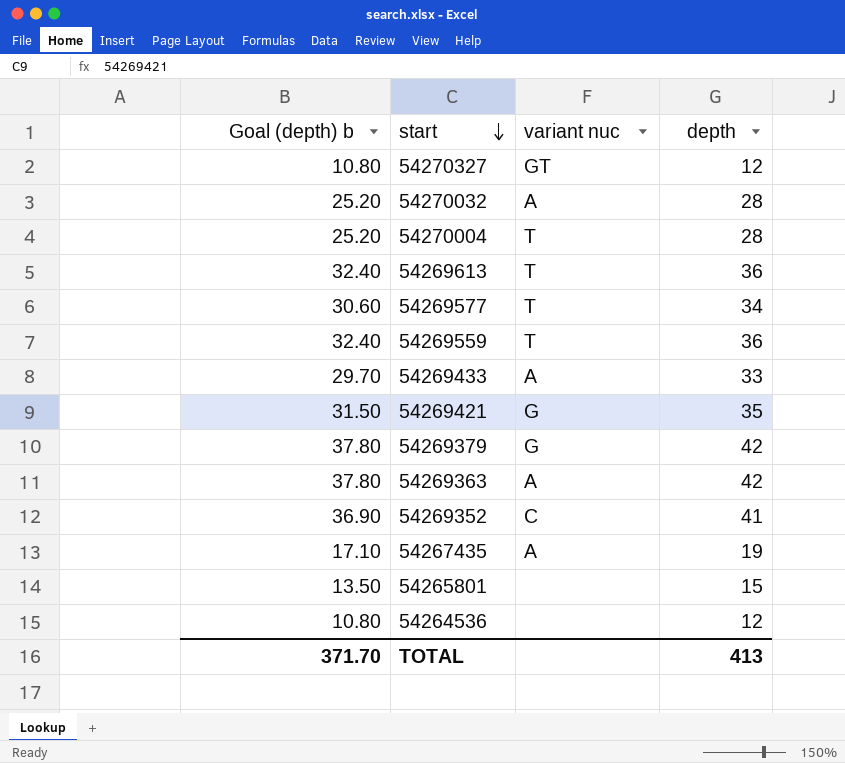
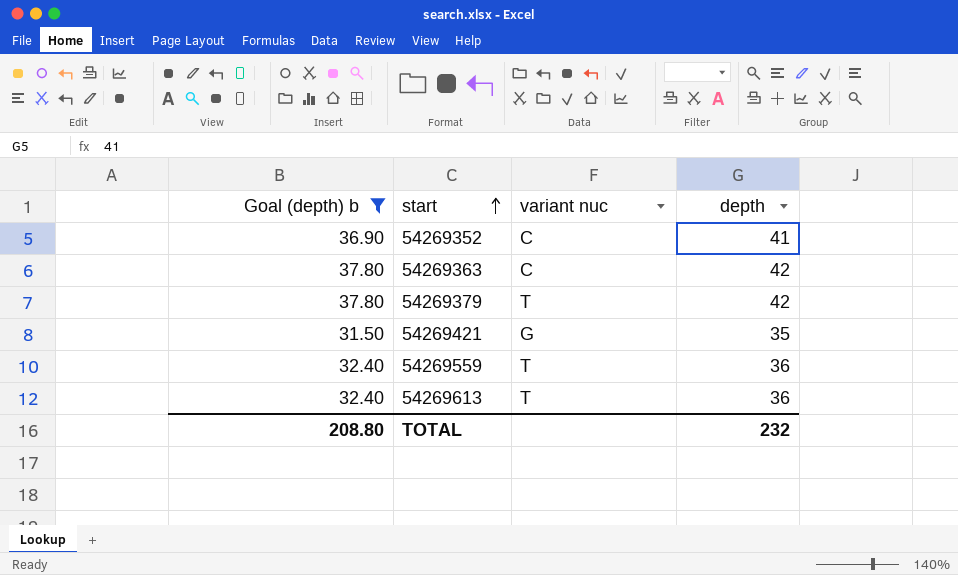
filter: none -> Goal (depth) b >= 31.50
row order: start descending -> start ascending
54269363 | variant nuc: A -> C
54269379 | variant nuc: G -> T
TOTAL | Goal (depth) b: 371.70 -> 208.80
TOTAL | depth: 413 -> 232

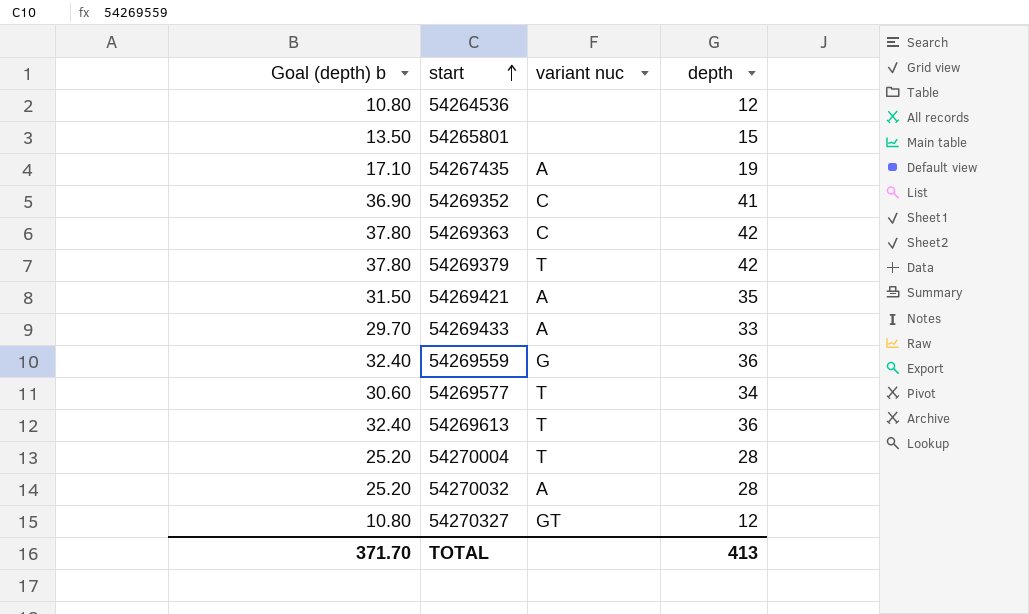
filter: Goal (depth) b >= 31.50 -> none
54269421 | variant nuc: G -> A
54269559 | variant nuc: T -> G
TOTAL | Goal (depth) b: 208.80 -> 371.70
TOTAL | depth: 232 -> 413

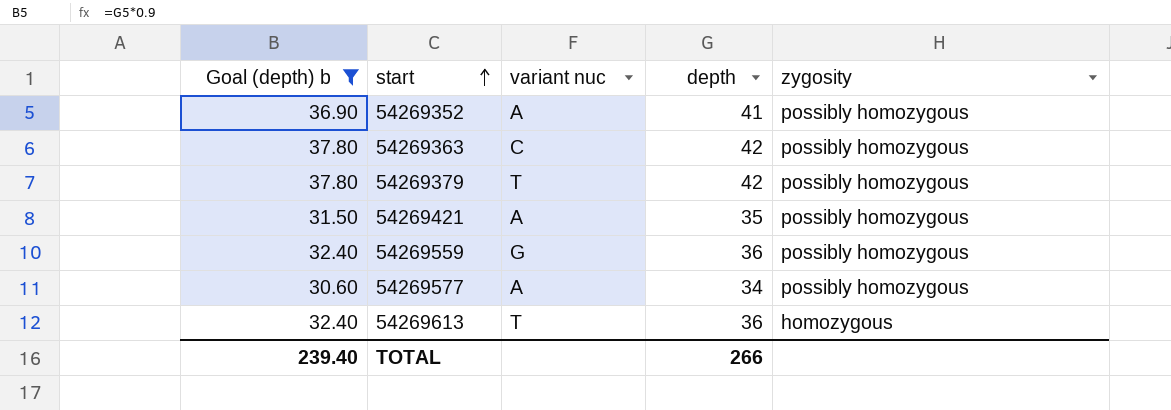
filter: none -> Goal (depth) b >= 30.60
column zygosity | position: none -> 5
54269352 | variant nuc: C -> A
54269577 | variant nuc: T -> A
TOTAL | Goal (depth) b: 371.70 -> 239.40
TOTAL | depth: 413 -> 266

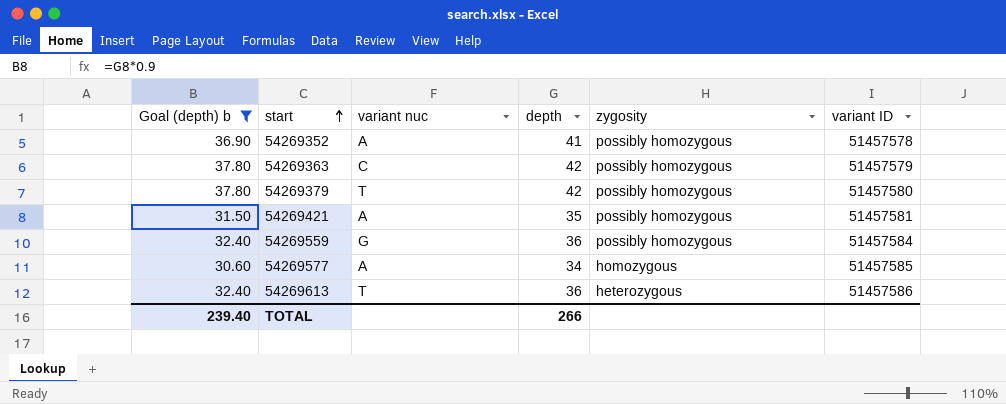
column variant ID | position: none -> 6
54269577 | zygosity: possibly homozygous -> homozygous
54269613 | zygosity: homozygous -> heterozygous

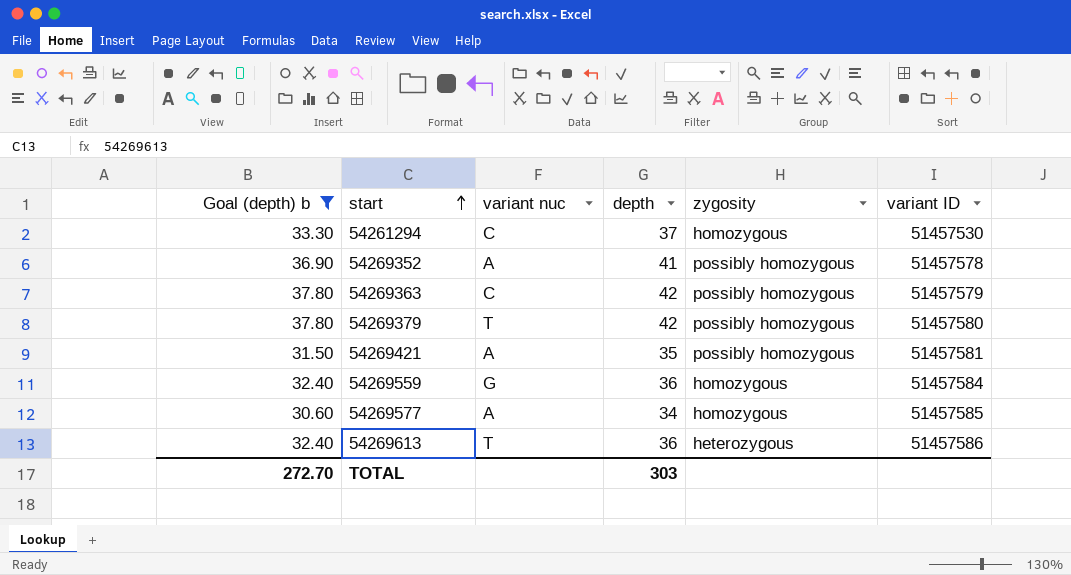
row 54261294: none -> 33.30 | C | 37 | homozygous | 51457530
54269559 | zygosity: possibly homozygous -> homozygous
TOTAL | Goal (depth) b: 239.40 -> 272.70
TOTAL | depth: 266 -> 303

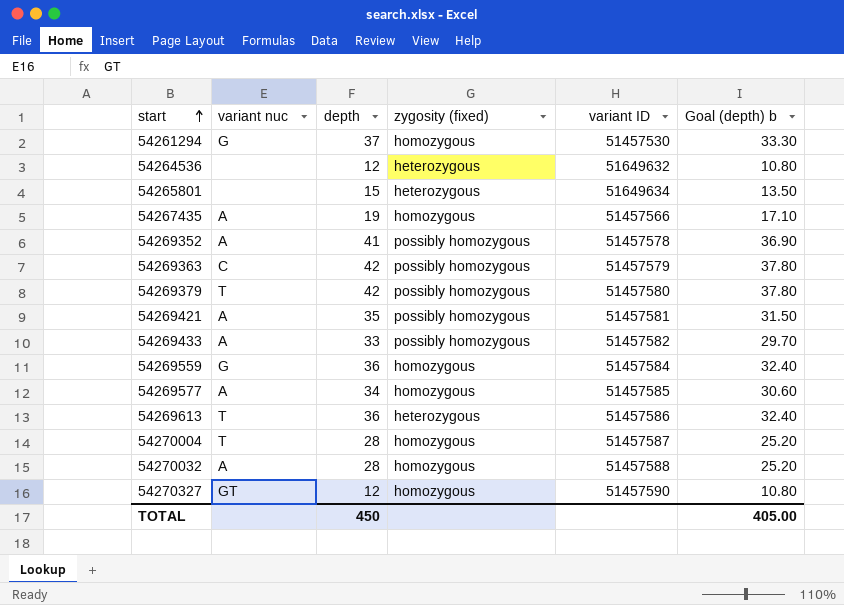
filter: Goal (depth) b >= 30.60 -> none
column name: zygosity -> zygosity (fixed)
column Goal (depth) b | position: 1 -> 6
54261294 | variant nuc: C -> G
TOTAL | depth: 303 -> 450
TOTAL | Goal (depth) b: 272.70 -> 405.00

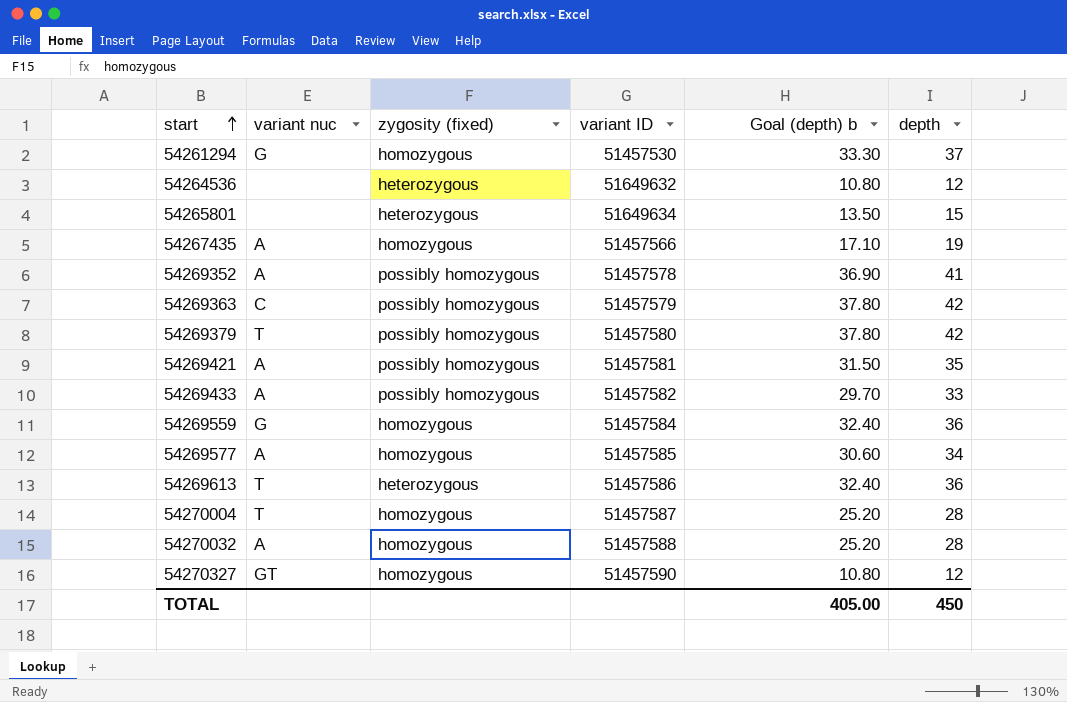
column depth | position: 3 -> 6

